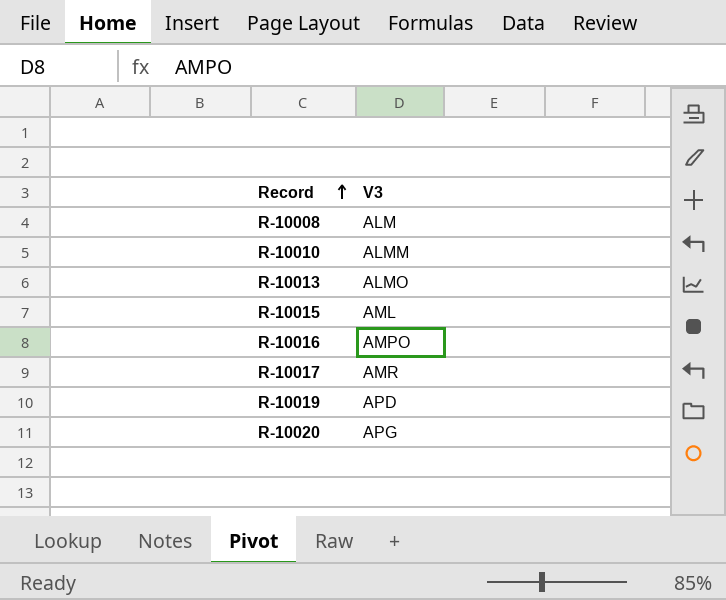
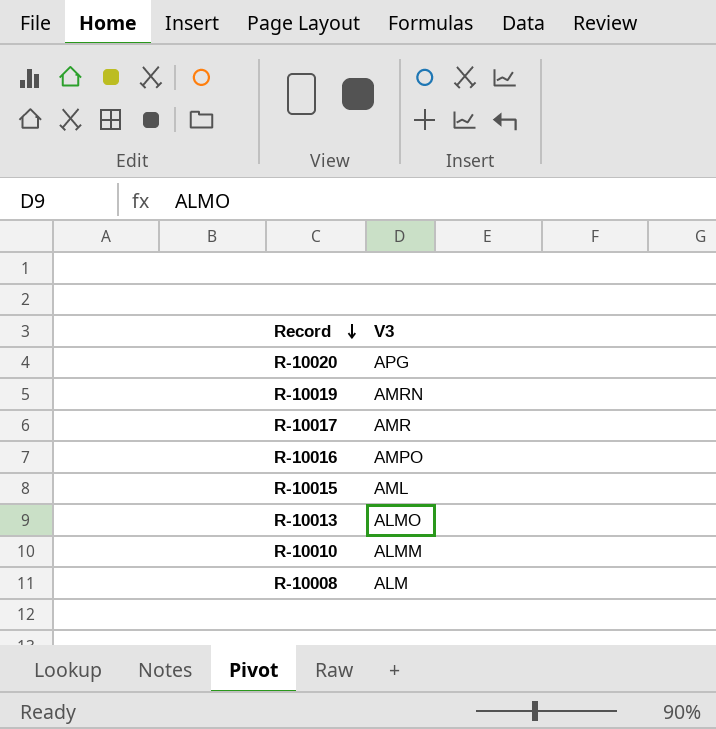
row order: Record ascending -> Record descending
R-10019 | V3: APD -> AMRN

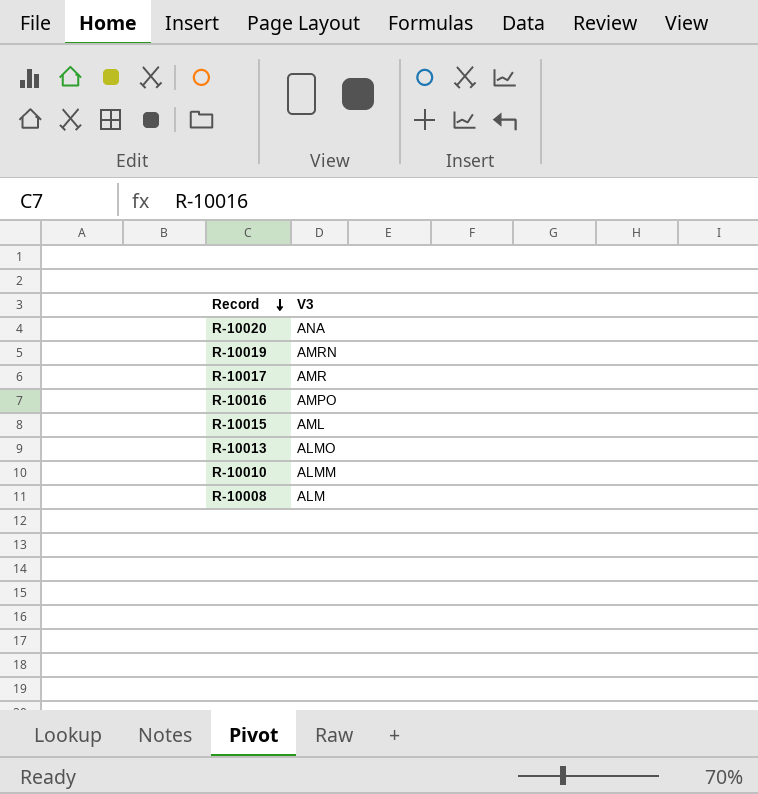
R-10020 | V3: APG -> ANA

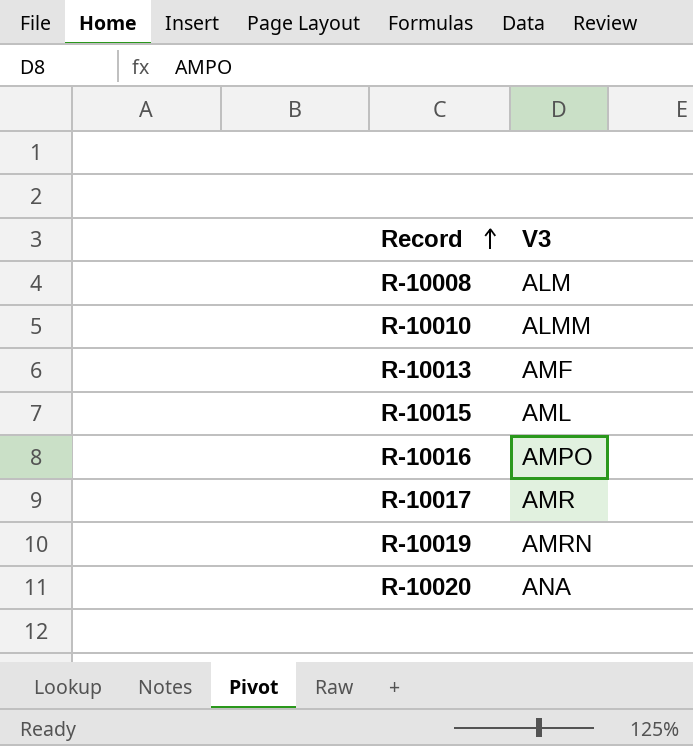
row order: Record descending -> Record ascending
R-10013 | V3: ALMO -> AMF

